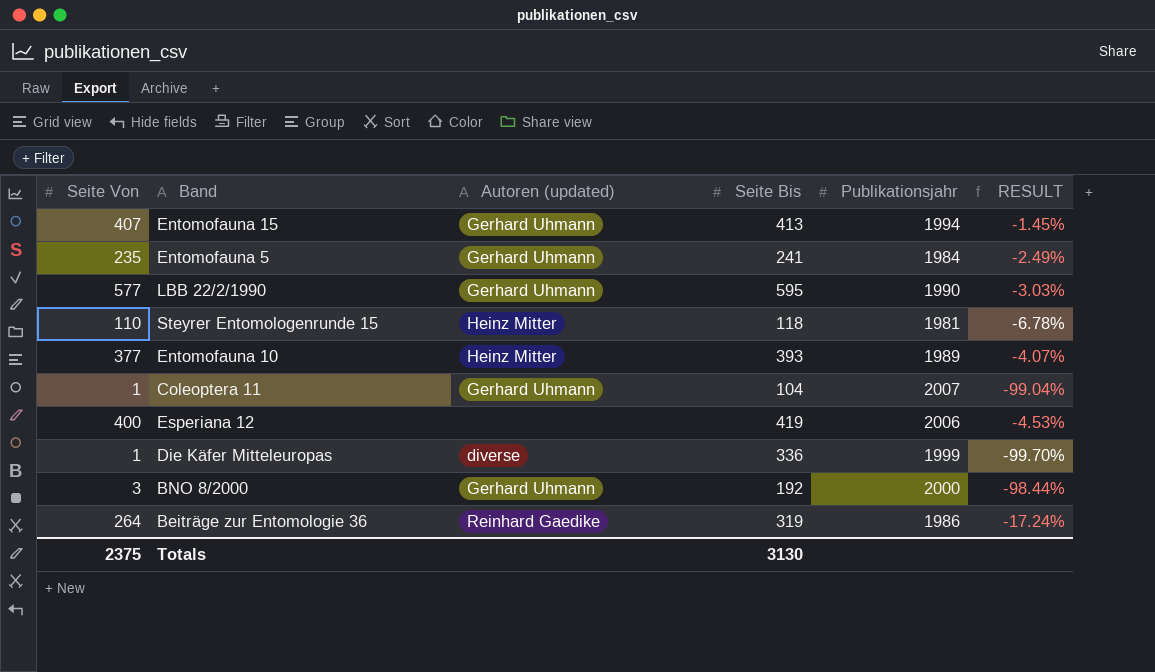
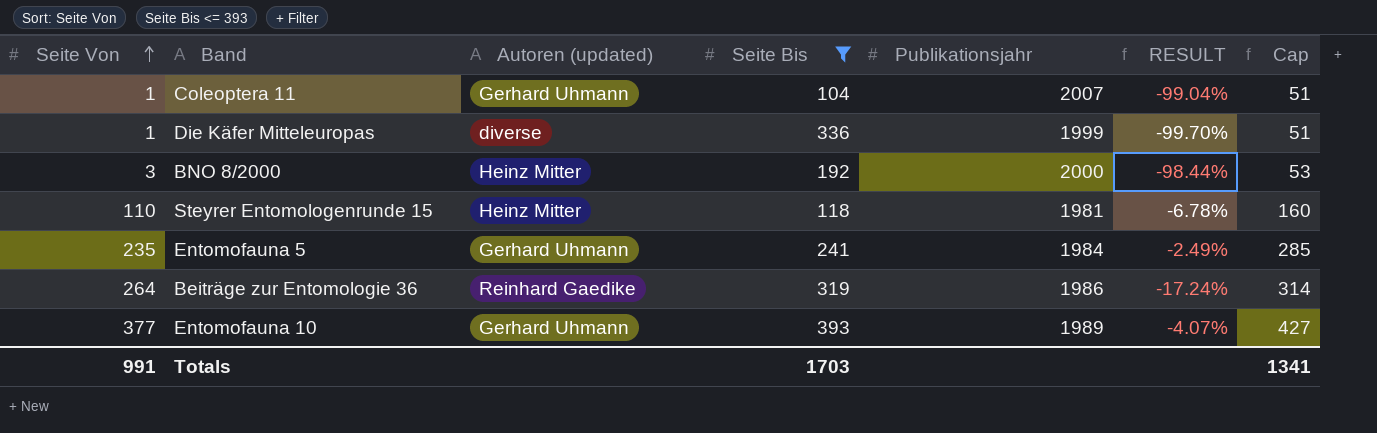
filter: none -> Seite Bis <= 393
row order: none -> Seite Von ascending
column Cap | formula: none -> [Seite Von] + 50
BNO 8/2000 | Autoren (updated): Gerhard Uhmann -> Heinz Mitter
Entomofauna 10 | Autoren (updated): Heinz Mitter -> Gerhard Uhmann
Totals | Seite Von: 2375 -> 991
Totals | Seite Bis: 3130 -> 1703

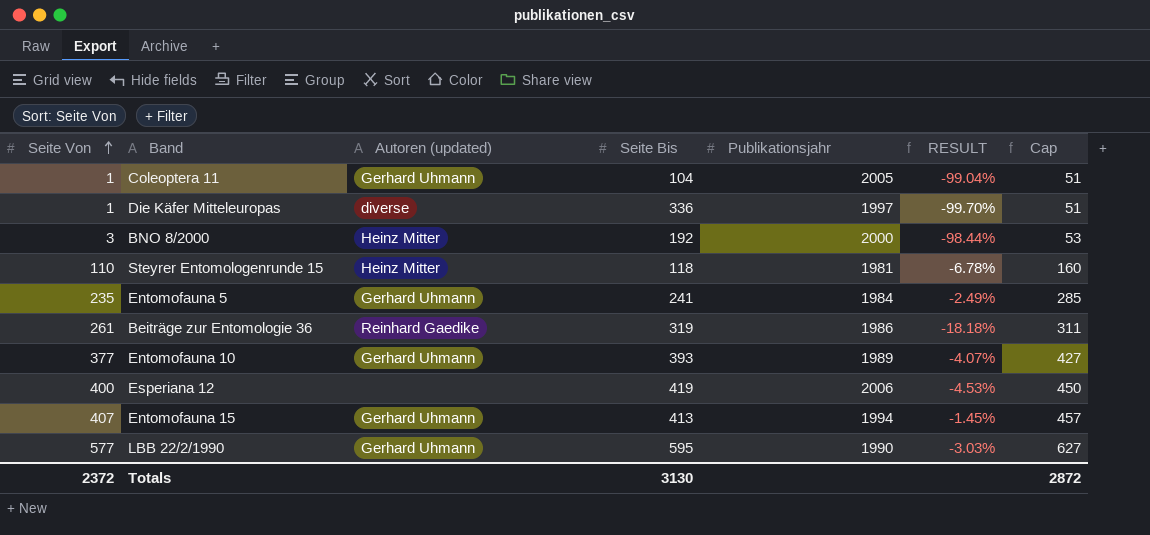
filter: Seite Bis <= 393 -> none
Coleoptera 11 | Publikationsjahr: 2007 -> 2005
Die Käfer Mitteleuropas | Publikationsjahr: 1999 -> 1997
Beiträge zur Entomologie 36 | Seite Von: 264 -> 261
Beiträge zur Entomologie 36 | RESULT: -17.24% -> -18.18%
Beiträge zur Entomologie 36 | Cap: 314 -> 311
Totals | Seite Von: 991 -> 2372
Totals | Seite Bis: 1703 -> 3130
Totals | Cap: 1341 -> 2872

